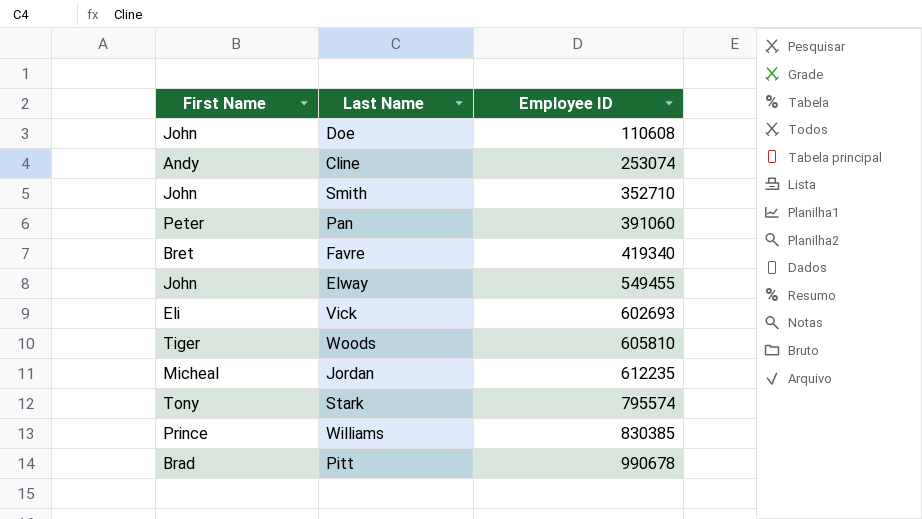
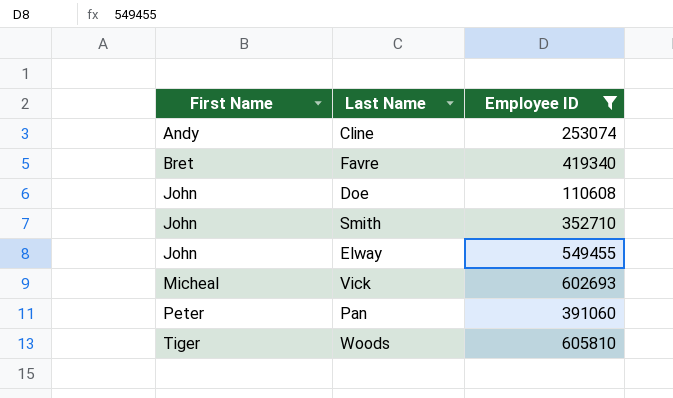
filter: none -> Employee ID <= 605810
row order: Employee ID ascending -> First Name ascending
Vick | First Name: Eli -> Micheal

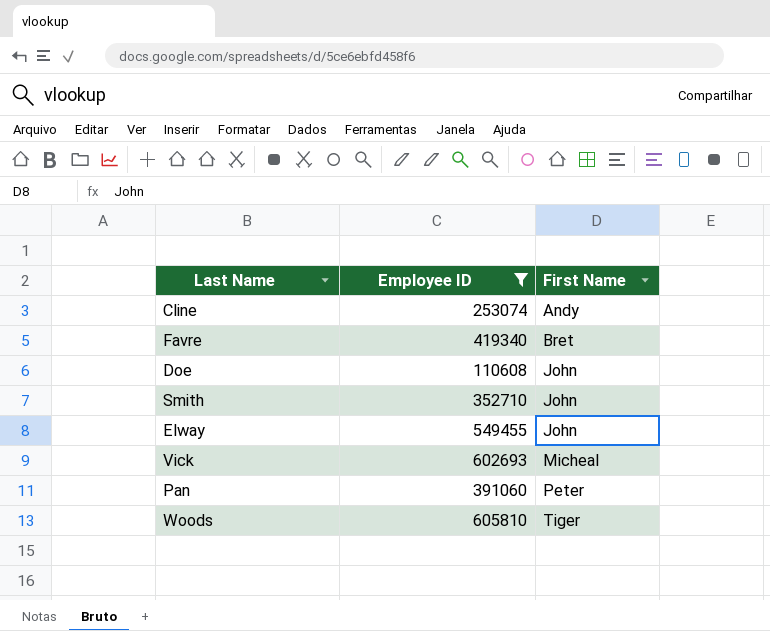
column First Name | position: 1 -> 3

